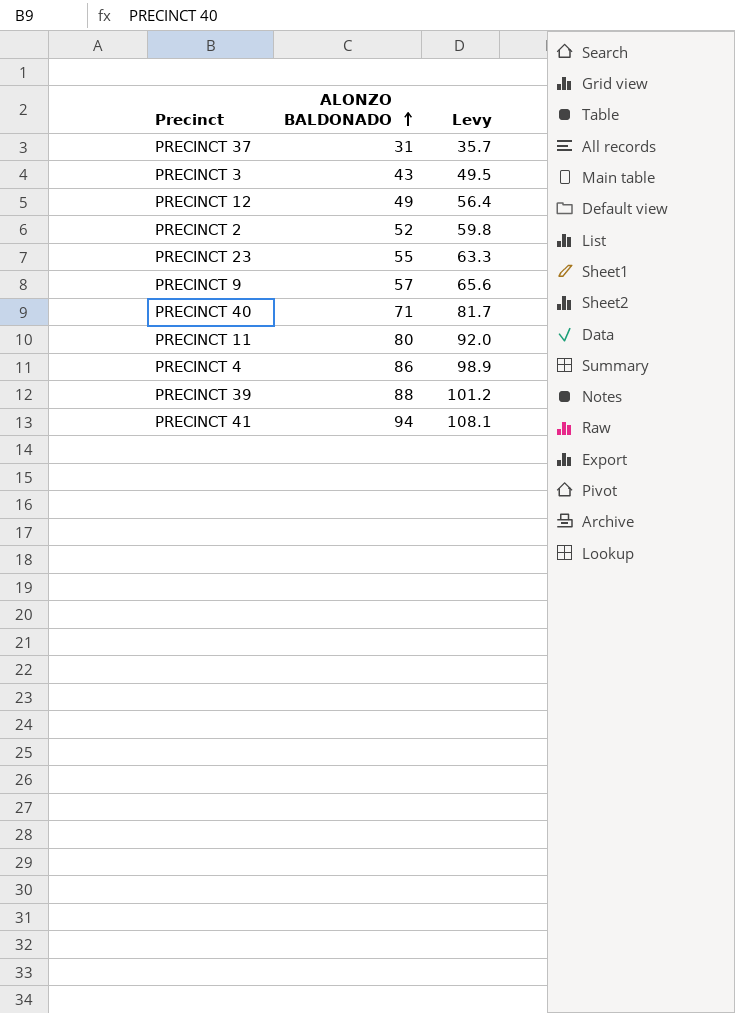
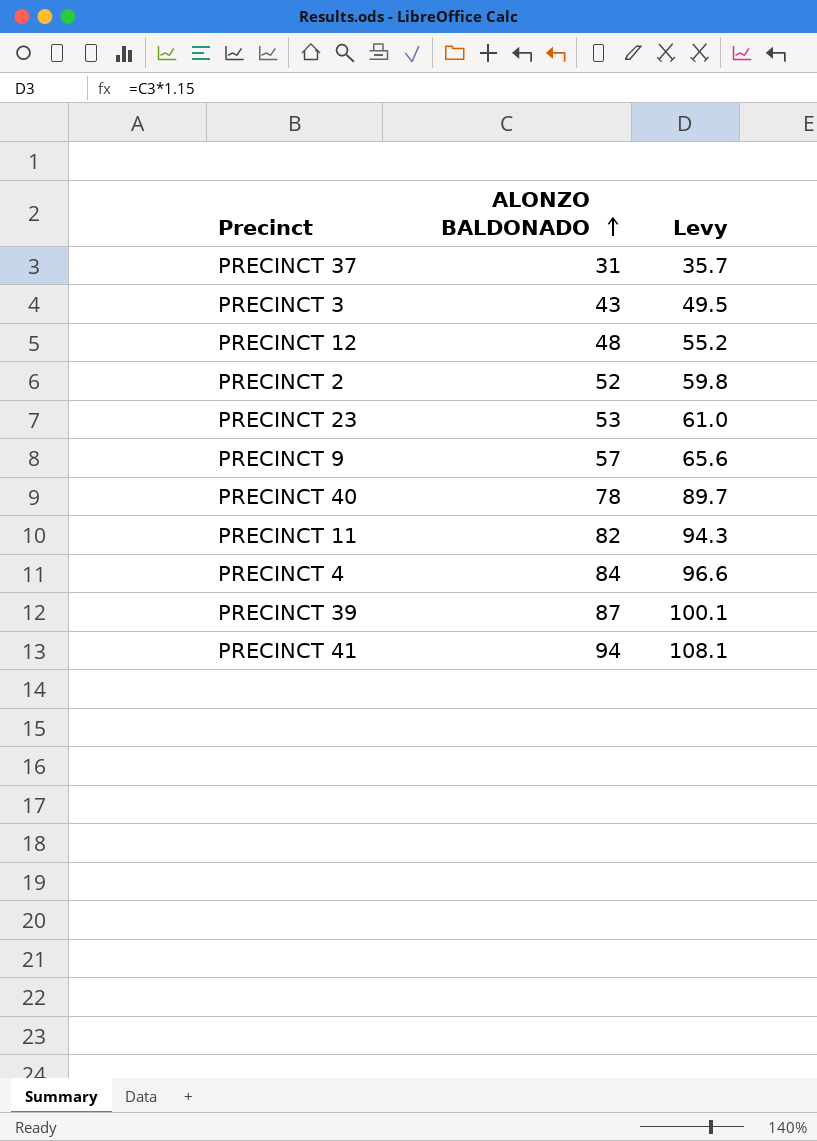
PRECINCT 12 | ALONZO BALDONADO: 49 -> 48
PRECINCT 12 | Levy: 56.4 -> 55.2
PRECINCT 23 | ALONZO BALDONADO: 55 -> 53
PRECINCT 23 | Levy: 63.3 -> 61.0
PRECINCT 40 | ALONZO BALDONADO: 71 -> 78
PRECINCT 40 | Levy: 81.7 -> 89.7
PRECINCT 11 | ALONZO BALDONADO: 80 -> 82
PRECINCT 11 | Levy: 92.0 -> 94.3
PRECINCT 4 | ALONZO BALDONADO: 86 -> 84
PRECINCT 4 | Levy: 98.9 -> 96.6
PRECINCT 39 | ALONZO BALDONADO: 88 -> 87
PRECINCT 39 | Levy: 101.2 -> 100.1

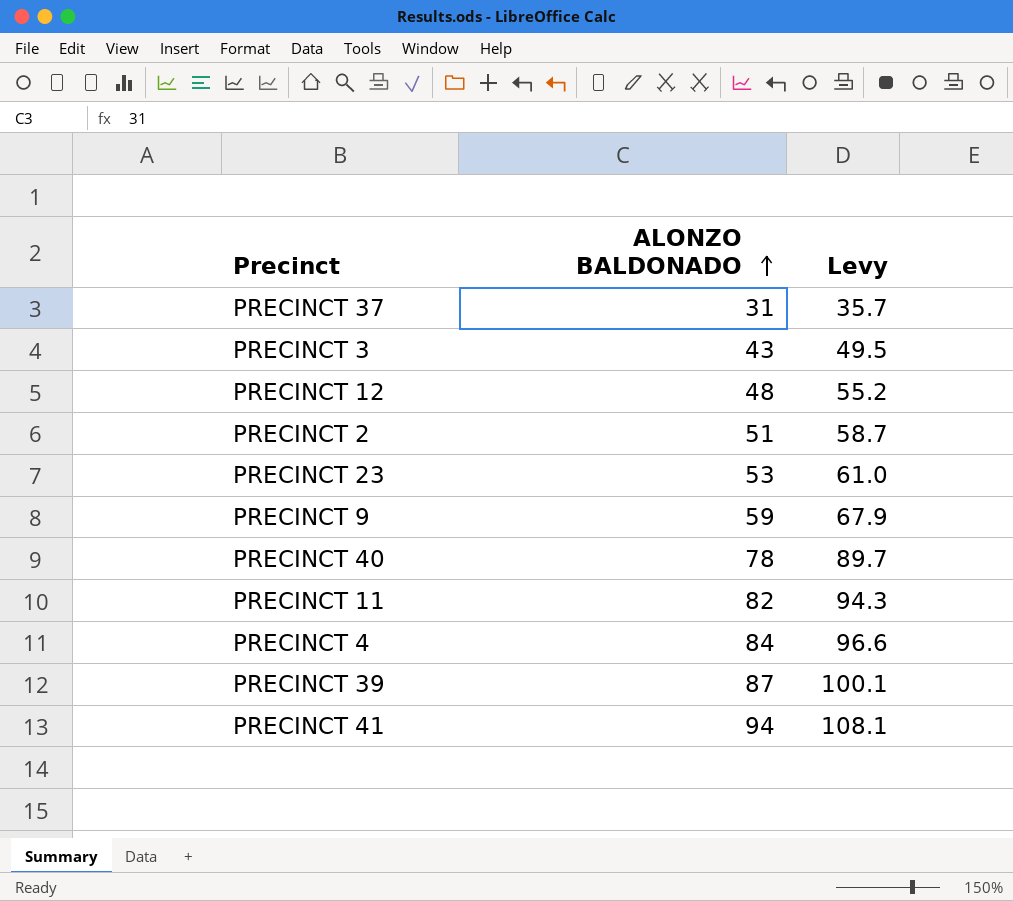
PRECINCT 2 | ALONZO BALDONADO: 52 -> 51
PRECINCT 2 | Levy: 59.8 -> 58.7
PRECINCT 9 | ALONZO BALDONADO: 57 -> 59
PRECINCT 9 | Levy: 65.6 -> 67.9

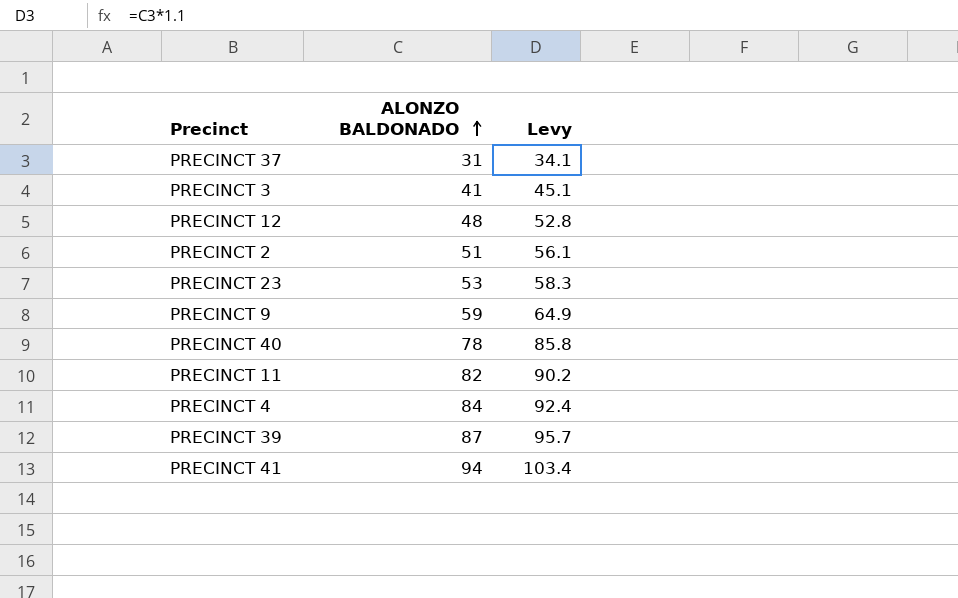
column Levy | formula: [ALONZO BALDONADO] * 1.15 -> [ALONZO BALDONADO] * 1.1
PRECINCT 3 | ALONZO BALDONADO: 43 -> 41

